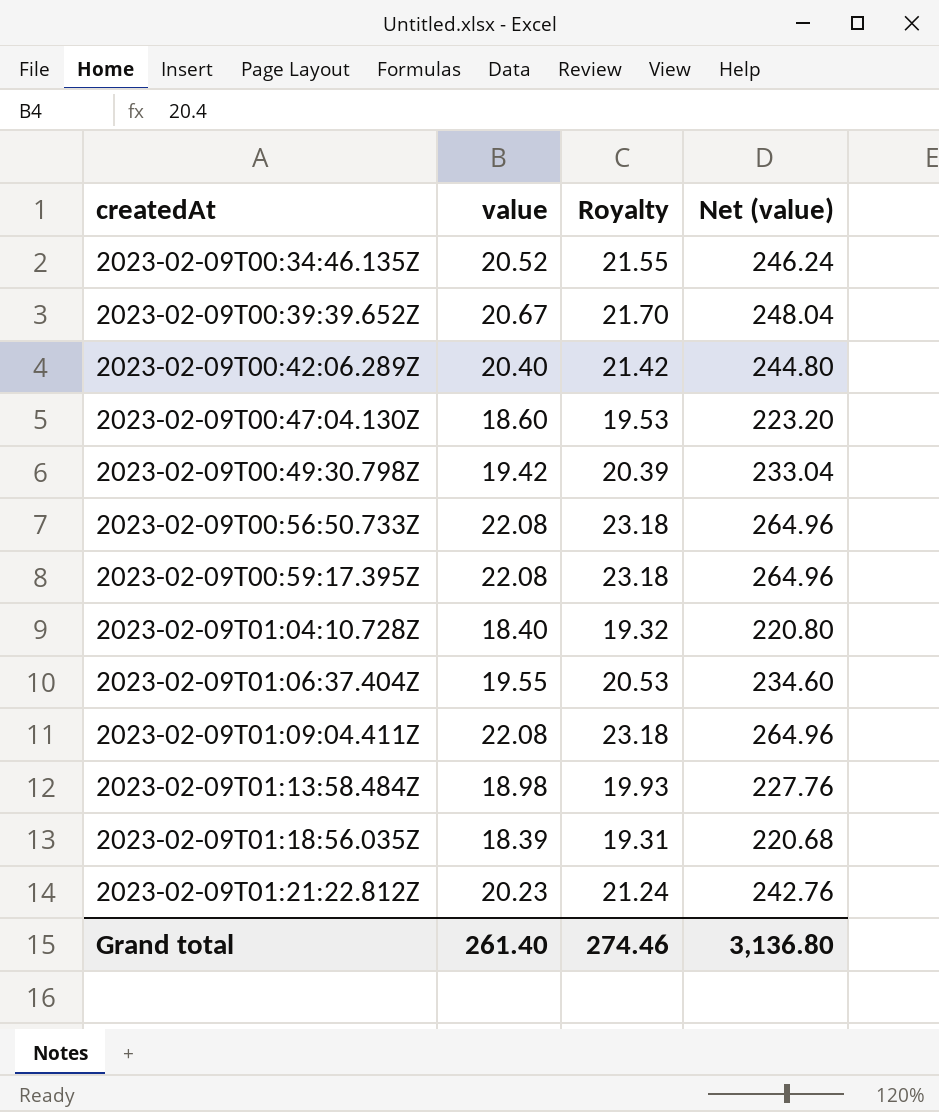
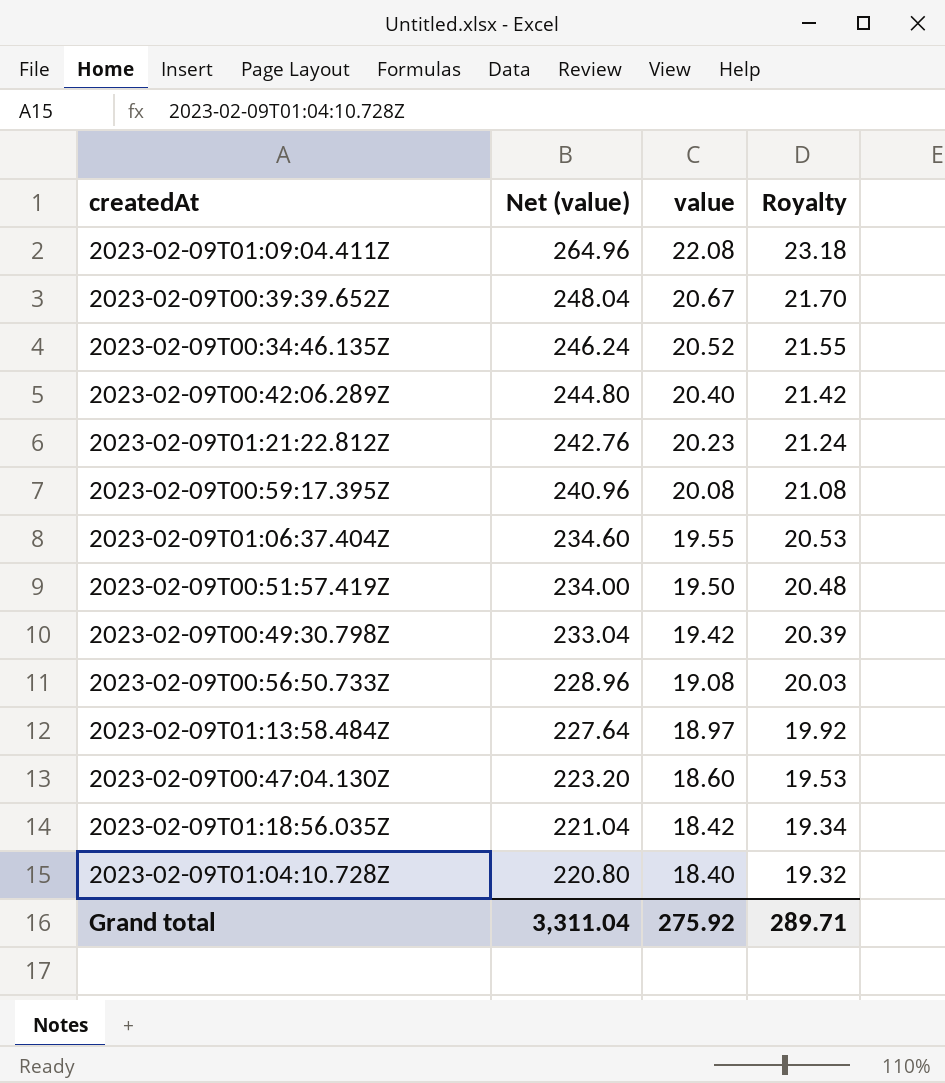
row order: createdAt ascending -> Net (value) descending
column Net (value) | position: 4 -> 2
2023-02-09T00:59:17.395Z | Net (value): 264.96 -> 240.96
2023-02-09T00:59:17.395Z | value: 22.08 -> 20.08
2023-02-09T00:59:17.395Z | Royalty: 23.18 -> 21.08
row 2023-02-09T00:51:57.419Z: none -> 234.00 | 19.50 | 20.48
2023-02-09T00:56:50.733Z | Net (value): 264.96 -> 228.96
2023-02-09T00:56:50.733Z | value: 22.08 -> 19.08
2023-02-09T00:56:50.733Z | Royalty: 23.18 -> 20.03
2023-02-09T01:13:58.484Z | Net (value): 227.76 -> 227.64
2023-02-09T01:13:58.484Z | value: 18.98 -> 18.97
2023-02-09T01:13:58.484Z | Royalty: 19.93 -> 19.92
2023-02-09T01:18:56.035Z | Net (value): 220.68 -> 221.04
2023-02-09T01:18:56.035Z | value: 18.39 -> 18.42
2023-02-09T01:18:56.035Z | Royalty: 19.31 -> 19.34
Grand total | Net (value): 3,136.80 -> 3,311.04
Grand total | value: 261.40 -> 275.92
Grand total | Royalty: 274.46 -> 289.71

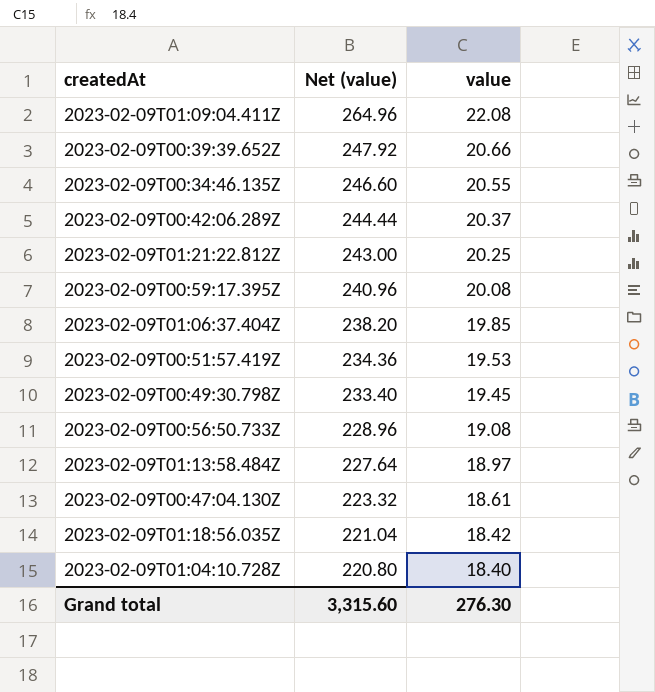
column Royalty | formula: [value] * 1.05 -> none
2023-02-09T00:39:39.652Z | Net (value): 248.04 -> 247.92
2023-02-09T00:39:39.652Z | value: 20.67 -> 20.66
2023-02-09T00:34:46.135Z | Net (value): 246.24 -> 246.60
2023-02-09T00:34:46.135Z | value: 20.52 -> 20.55
2023-02-09T00:42:06.289Z | Net (value): 244.80 -> 244.44
2023-02-09T00:42:06.289Z | value: 20.40 -> 20.37
2023-02-09T01:21:22.812Z | Net (value): 242.76 -> 243.00
2023-02-09T01:21:22.812Z | value: 20.23 -> 20.25
2023-02-09T01:06:37.404Z | Net (value): 234.60 -> 238.20
2023-02-09T01:06:37.404Z | value: 19.55 -> 19.85
2023-02-09T00:51:57.419Z | Net (value): 234.00 -> 234.36
2023-02-09T00:51:57.419Z | value: 19.50 -> 19.53
2023-02-09T00:49:30.798Z | Net (value): 233.04 -> 233.40
2023-02-09T00:49:30.798Z | value: 19.42 -> 19.45
2023-02-09T00:47:04.130Z | Net (value): 223.20 -> 223.32
2023-02-09T00:47:04.130Z | value: 18.60 -> 18.61
Grand total | Net (value): 3,311.04 -> 3,315.60
Grand total | value: 275.92 -> 276.30

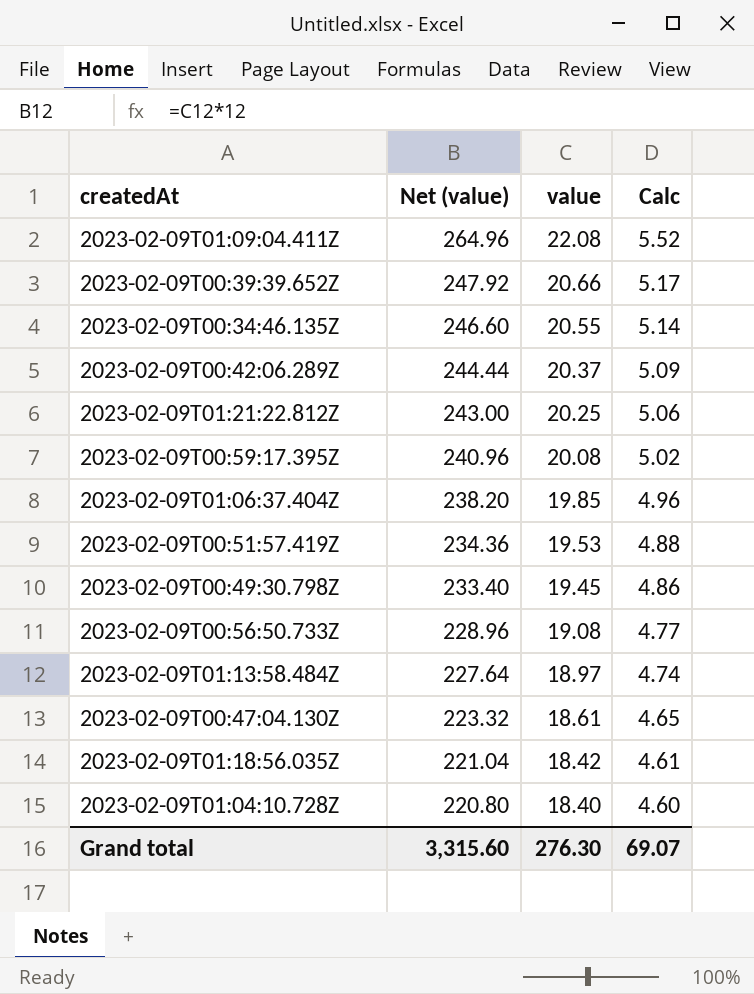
column Calc | formula: none -> [value] * 0.25

